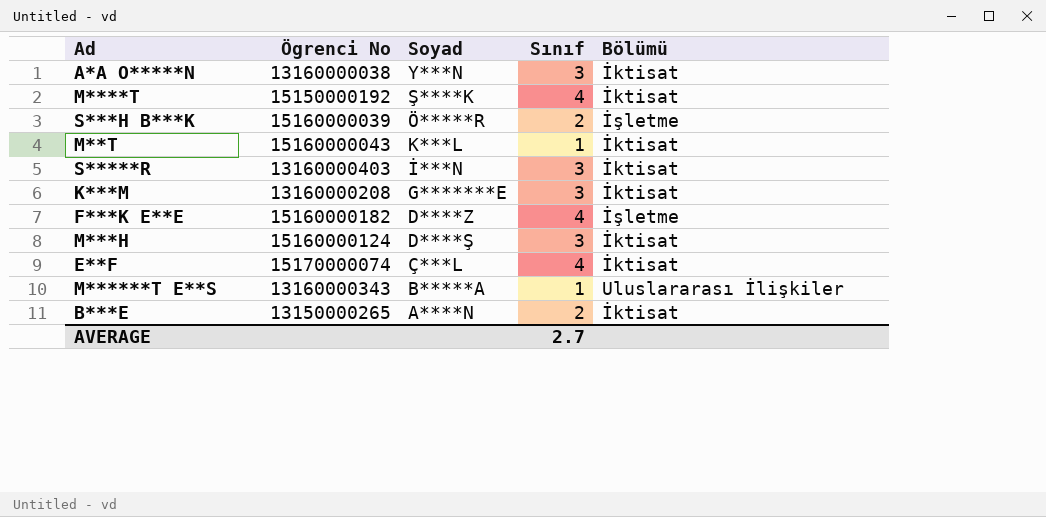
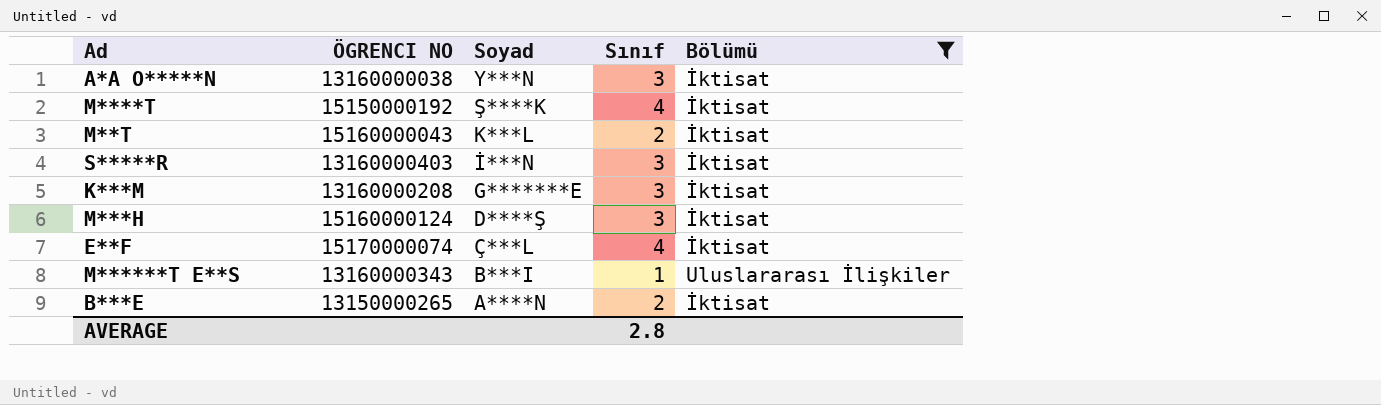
filter: none -> Bölümü != İşletme
column name: Ögrenci No -> ÖGRENCI NO
M**T | Sınıf: 1 -> 2
M******T E**S | Soyad: B*****A -> B***I
AVERAGE | Sınıf: 2.7 -> 2.8

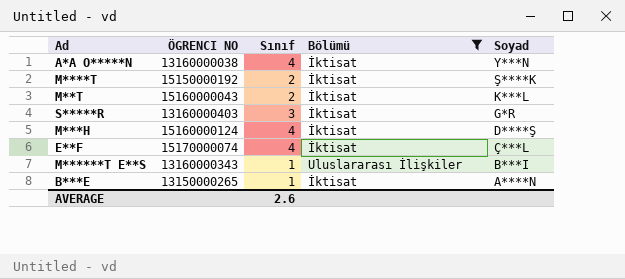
column Soyad | position: 3 -> 5
row K***M: 13160000208 | G*******E | 3 | İktisat -> none
A*A O*****N | Sınıf: 3 -> 4
M****T | Sınıf: 4 -> 2
S*****R | Soyad: İ***N -> G*R
M***H | Sınıf: 3 -> 4
B***E | Sınıf: 2 -> 1
AVERAGE | Sınıf: 2.8 -> 2.6

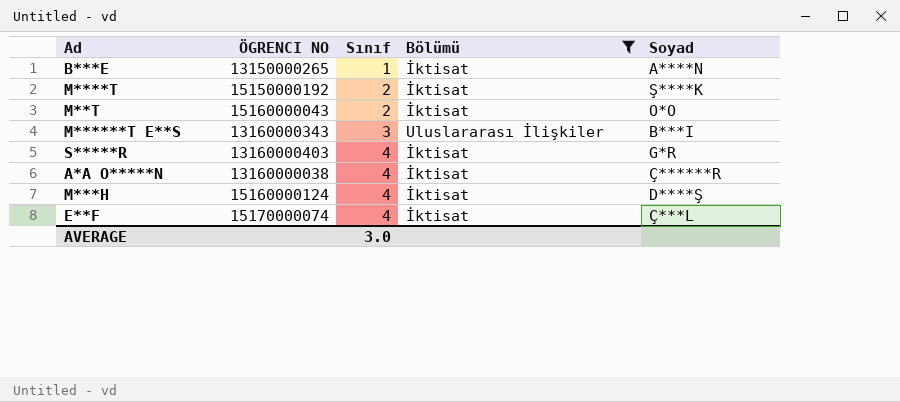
row order: Soyad descending -> Sınıf ascending
M**T | Soyad: K***L -> O*O
M******T E**S | Sınıf: 1 -> 3
S*****R | Sınıf: 3 -> 4
A*A O*****N | Soyad: Y***N -> Ç******R
AVERAGE | Sınıf: 2.6 -> 3.0

